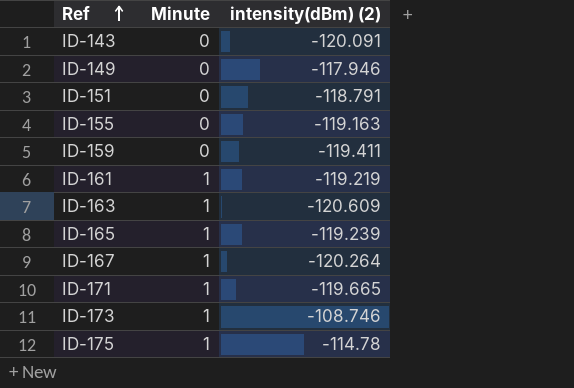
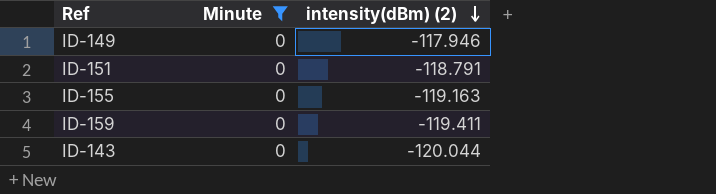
filter: none -> Minute = 0
row order: Ref ascending -> intensity(dBm) (2) descending
ID-143 | intensity(dBm) (2): -120.091 -> -120.044

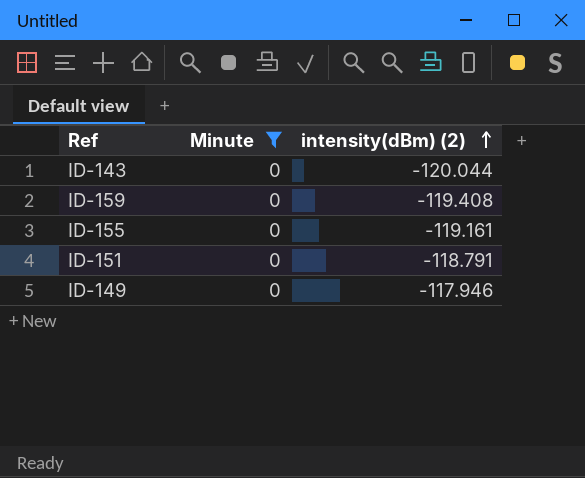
row order: intensity(dBm) (2) descending -> intensity(dBm) (2) ascending
ID-159 | intensity(dBm) (2): -119.411 -> -119.408
ID-155 | intensity(dBm) (2): -119.163 -> -119.161

